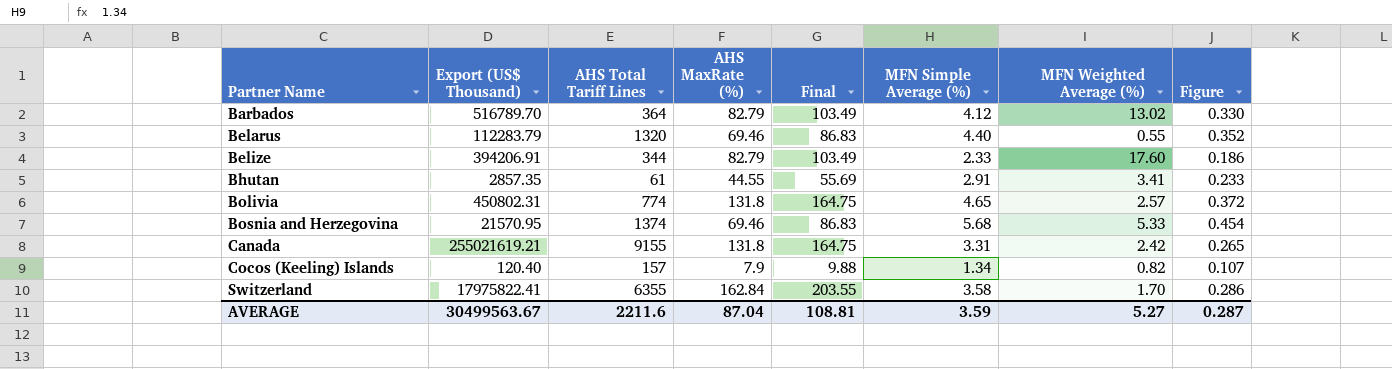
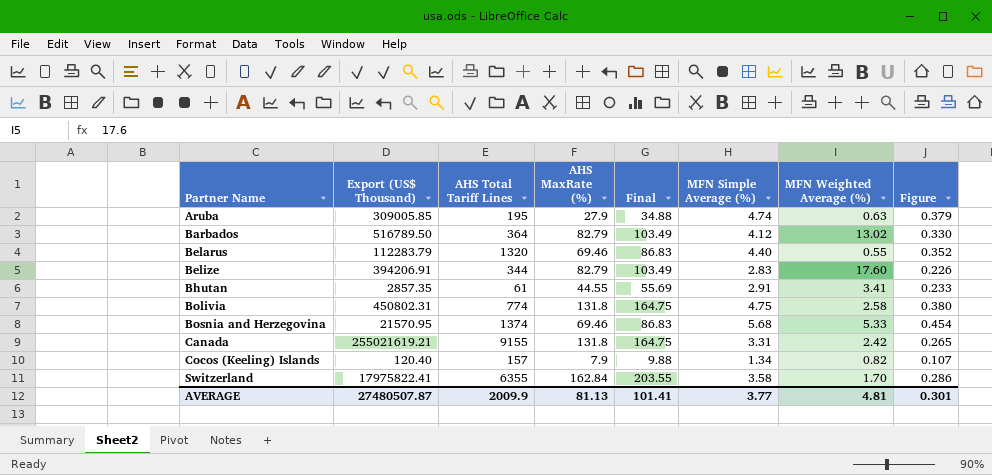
row Aruba: none -> 309005.85 | 195 | 27.9 | 34.88 | 4.74 | 0.63 | 0.379
Barbados | Export (US$ Thousand): 516789.70 -> 516789.50
Belize | MFN Simple Average (%): 2.33 -> 2.83
Belize | Figure: 0.186 -> 0.226
Bolivia | MFN Simple Average (%): 4.65 -> 4.75
Bolivia | MFN Weighted Average (%): 2.57 -> 2.58
Bolivia | Figure: 0.372 -> 0.380
AVERAGE | Export (US$ Thousand): 30499563.67 -> 27480507.87
AVERAGE | AHS Total Tariff Lines: 2211.6 -> 2009.9
AVERAGE | AHS MaxRate (%): 87.04 -> 81.13
AVERAGE | Final: 108.81 -> 101.41
AVERAGE | MFN Simple Average (%): 3.59 -> 3.77
AVERAGE | MFN Weighted Average (%): 5.27 -> 4.81
AVERAGE | Figure: 0.287 -> 0.301

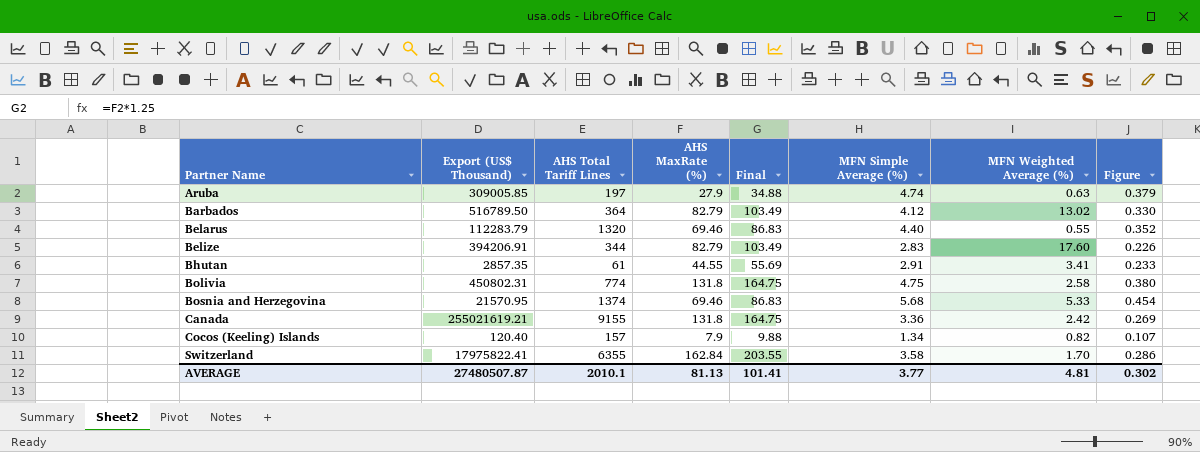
Aruba | AHS Total Tariff Lines: 195 -> 197
Canada | MFN Simple Average (%): 3.31 -> 3.36
Canada | Figure: 0.265 -> 0.269
AVERAGE | AHS Total Tariff Lines: 2009.9 -> 2010.1
AVERAGE | Figure: 0.301 -> 0.302

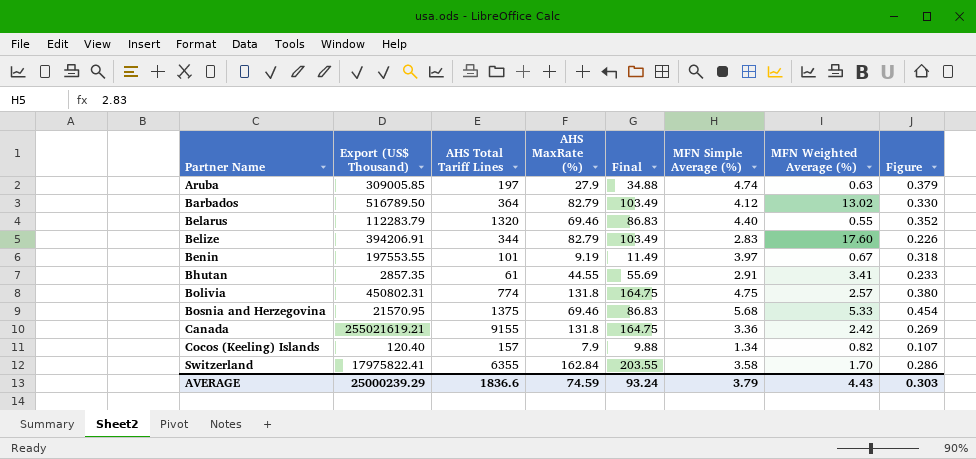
row Benin: none -> 197553.55 | 101 | 9.19 | 11.49 | 3.97 | 0.67 | 0.318
Bolivia | MFN Weighted Average (%): 2.58 -> 2.57
Bosnia and Herzegovina | AHS Total Tariff Lines: 1374 -> 1375
AVERAGE | Export (US$ Thousand): 27480507.87 -> 25000239.29
AVERAGE | AHS Total Tariff Lines: 2010.1 -> 1836.6
AVERAGE | AHS MaxRate (%): 81.13 -> 74.59
AVERAGE | Final: 101.41 -> 93.24
AVERAGE | MFN Simple Average (%): 3.77 -> 3.79
AVERAGE | MFN Weighted Average (%): 4.81 -> 4.43
AVERAGE | Figure: 0.302 -> 0.303

